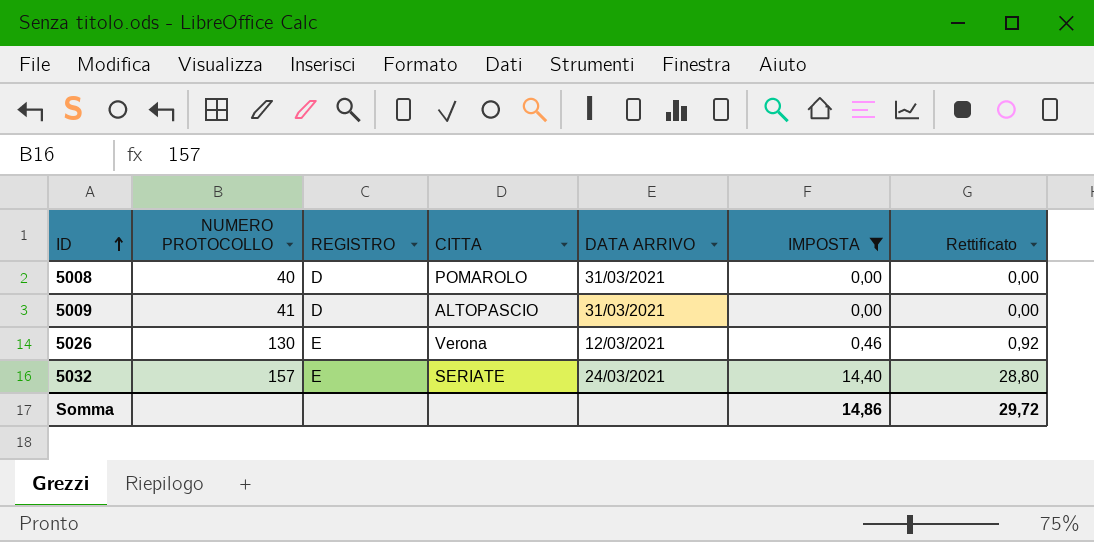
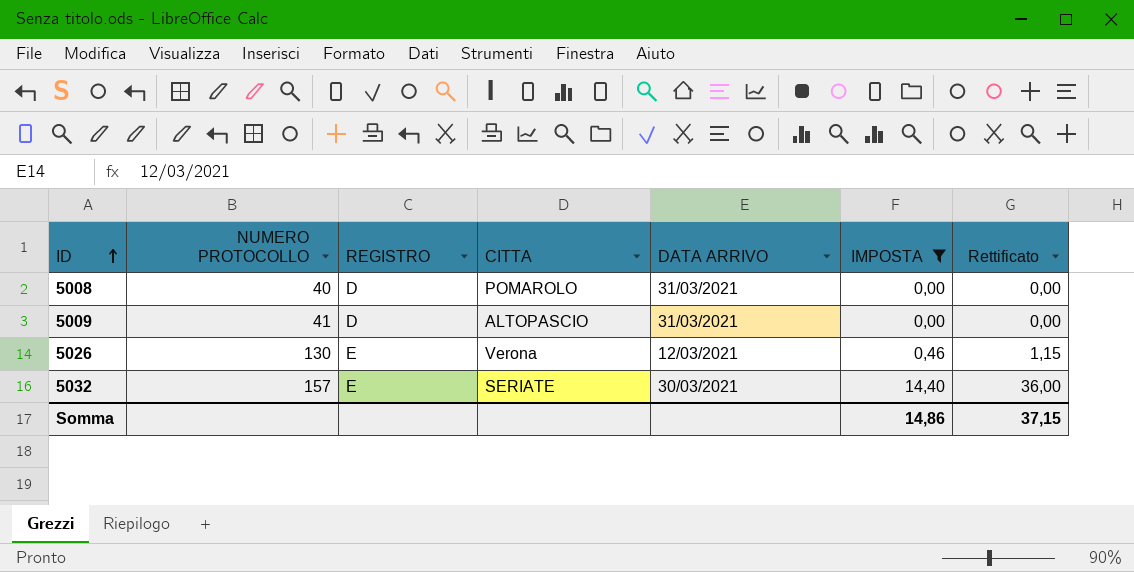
column Rettificato | formula: [IMPOSTA] * 2 -> [IMPOSTA] * 2,5
5032 | DATA ARRIVO: 24/03/2021 -> 30/03/2021
Somma | Rettificato: 29,72 -> 37,15

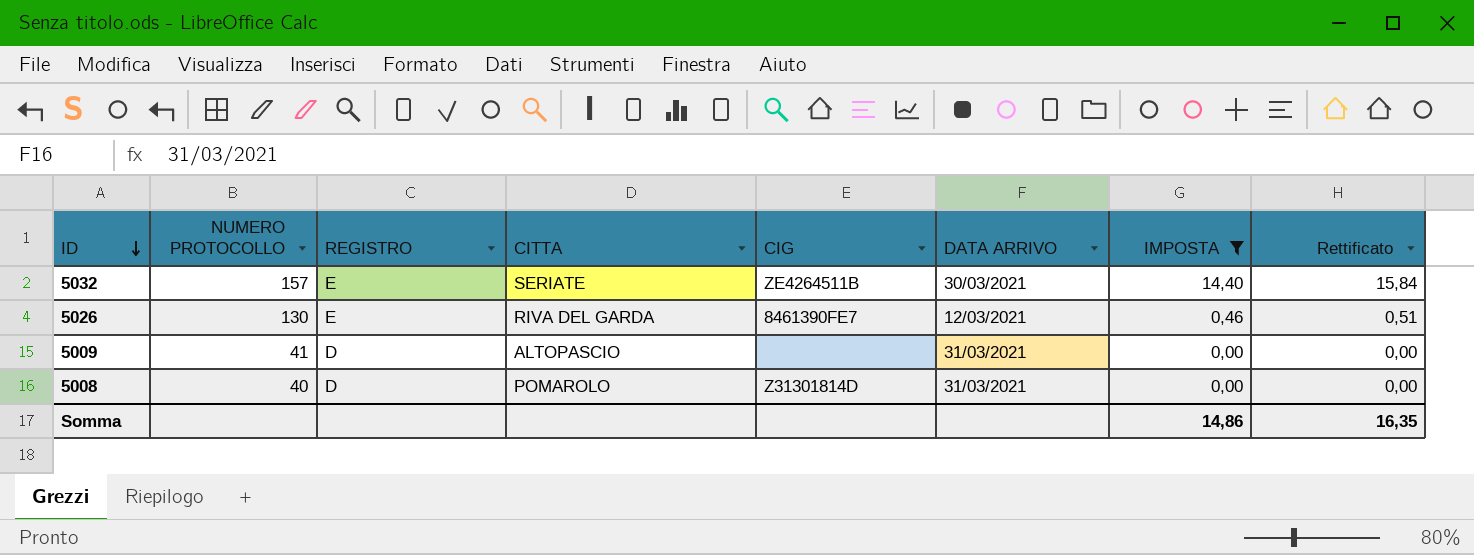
row order: ID ascending -> ID descending
column CIG | position: none -> 5
column Rettificato | formula: [IMPOSTA] * 2,5 -> [IMPOSTA] * 1,1
5026 | CITTA: Verona -> RIVA DEL GARDA
Somma | Rettificato: 37,15 -> 16,35

